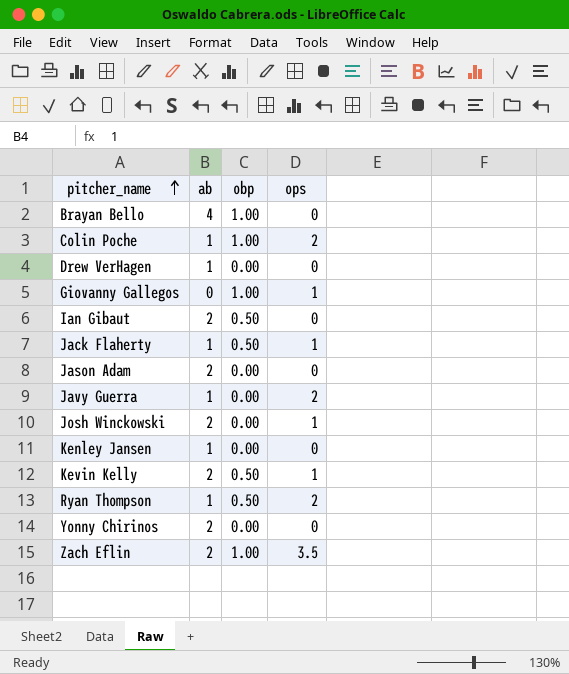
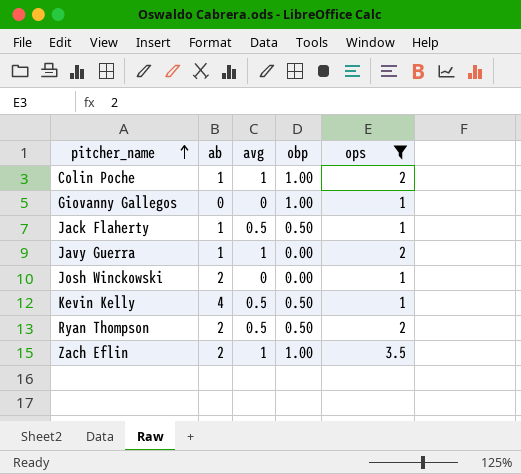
filter: none -> ops != 0
column avg | position: none -> 3
Kevin Kelly | ab: 2 -> 4
Ryan Thompson | ab: 1 -> 2

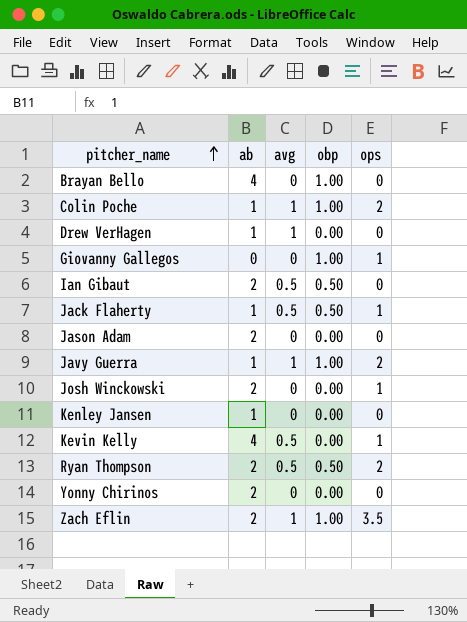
filter: ops != 0 -> none
Javy Guerra | obp: 0.00 -> 1.00
Kevin Kelly | obp: 0.50 -> 0.00

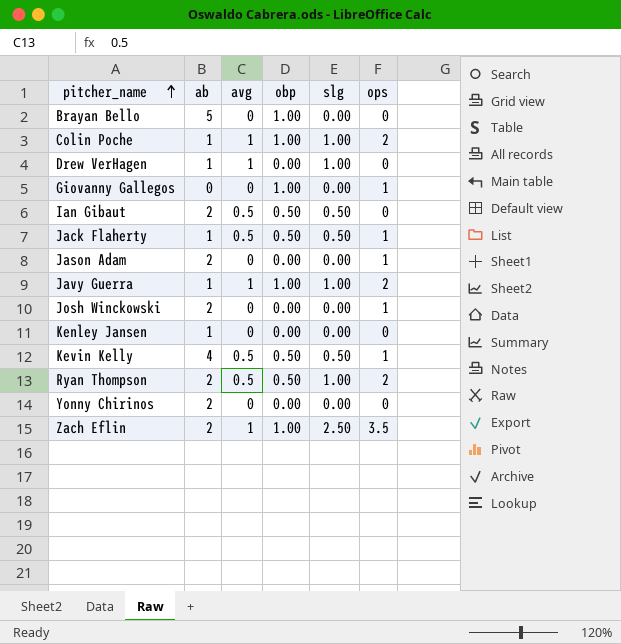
column slg | position: none -> 5
Brayan Bello | ab: 4 -> 5
Jason Adam | ops: 0 -> 1
Kevin Kelly | obp: 0.00 -> 0.50

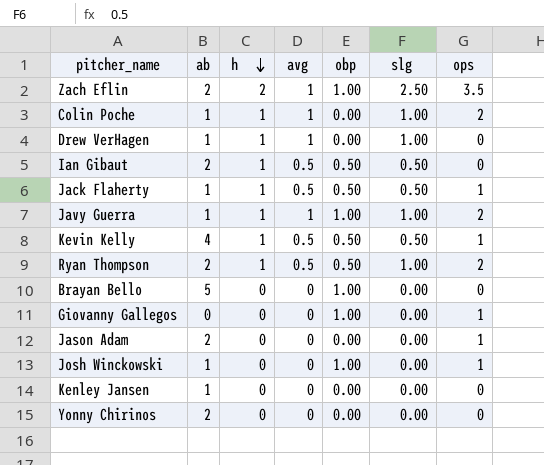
row order: pitcher_name ascending -> h descending
column h | position: none -> 3
Colin Poche | obp: 1.00 -> 0.00
Josh Winckowski | ab: 2 -> 1
Josh Winckowski | obp: 0.00 -> 1.00

